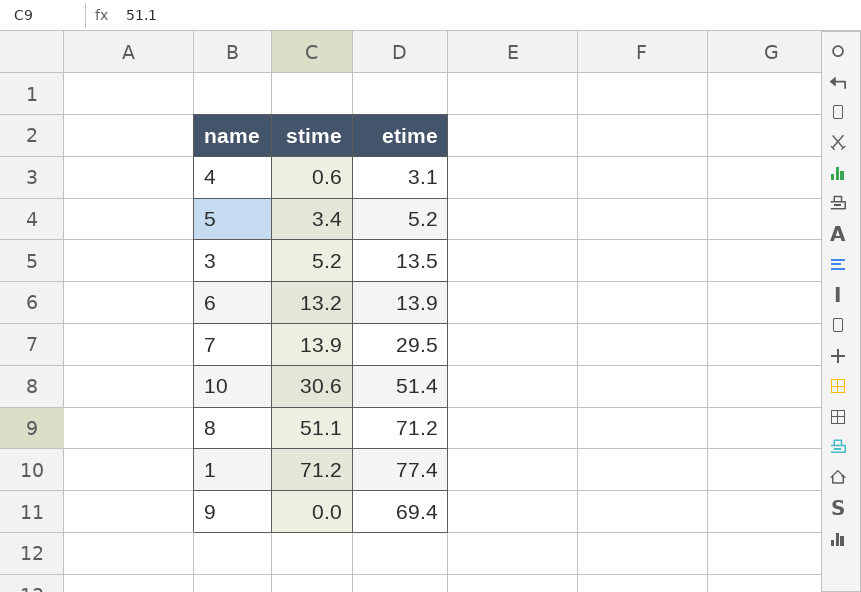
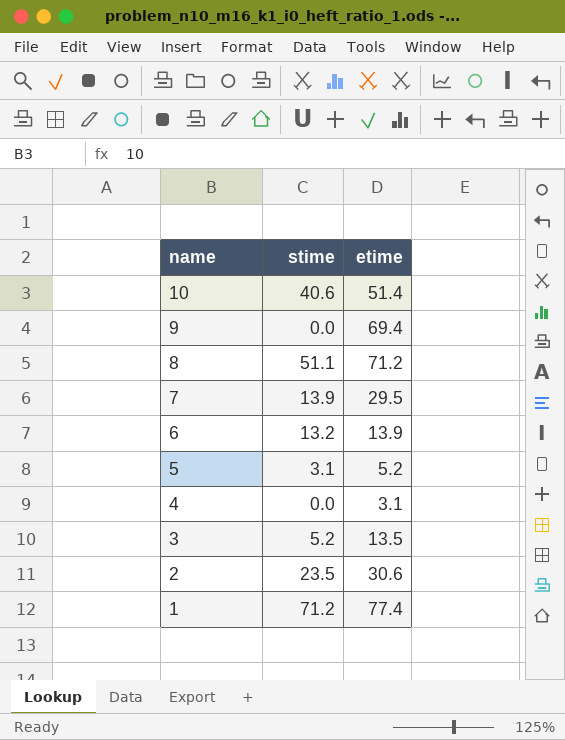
row order: none -> name descending
10 | stime: 30.6 -> 40.6
5 | stime: 3.4 -> 3.1
4 | stime: 0.6 -> 0.0
row 2: none -> 23.5 | 30.6

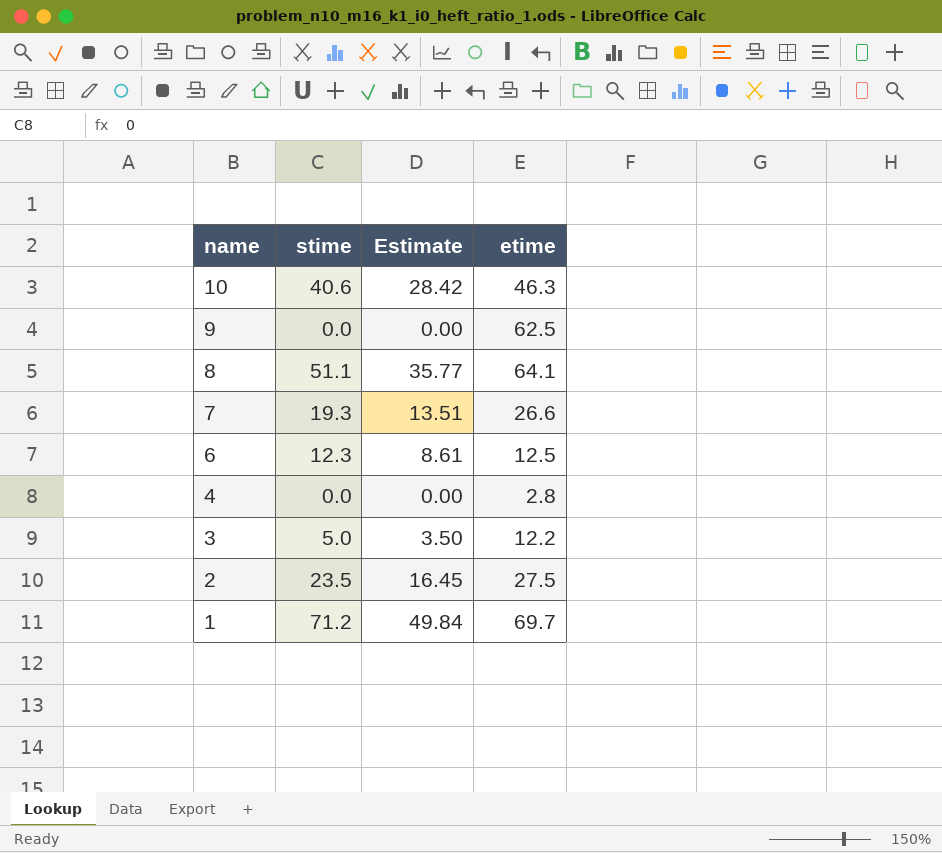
column Estimate | formula: none -> [stime] * 0.7
row 5: 3.1 | 5.2 -> none
10 | etime: 51.4 -> 46.3
9 | etime: 69.4 -> 62.5
8 | etime: 71.2 -> 64.1
7 | stime: 13.9 -> 19.3
7 | etime: 29.5 -> 26.6
6 | stime: 13.2 -> 12.3
6 | etime: 13.9 -> 12.5
4 | etime: 3.1 -> 2.8
3 | stime: 5.2 -> 5.0
3 | etime: 13.5 -> 12.2
2 | etime: 30.6 -> 27.5
1 | etime: 77.4 -> 69.7

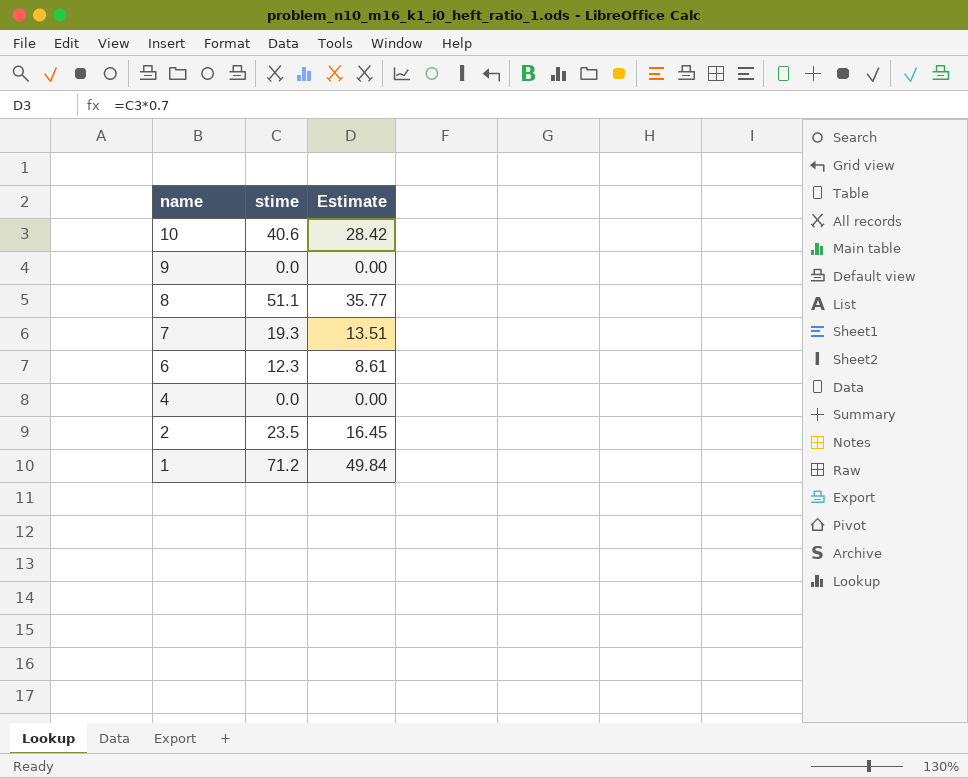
column etime | position: 4 -> none
row 3: 5.0 | 3.50 | 12.2 -> none

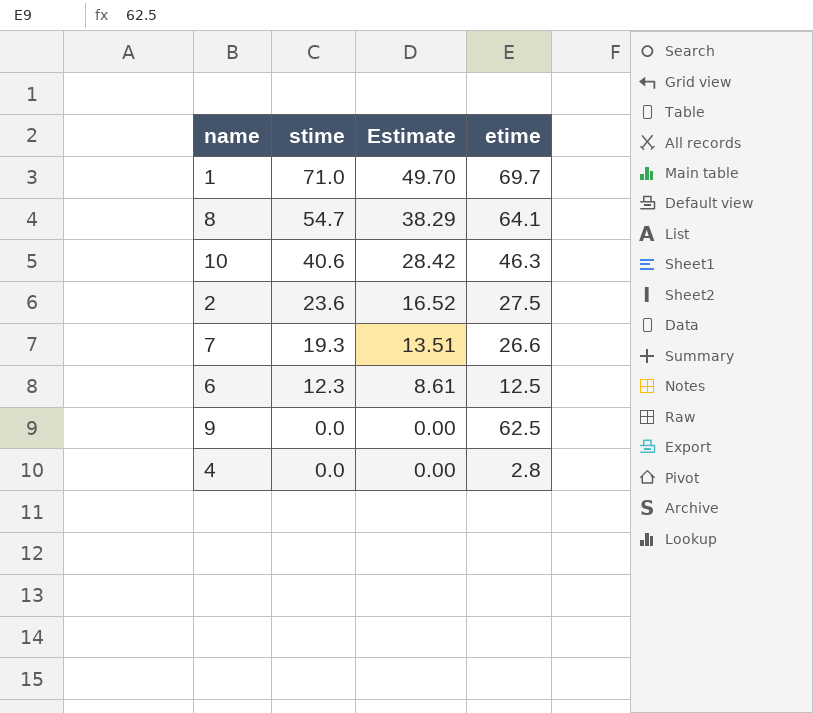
row order: name descending -> stime descending
column etime | position: none -> 4
1 | stime: 71.2 -> 71.0
1 | Estimate: 49.84 -> 49.70
8 | stime: 51.1 -> 54.7
8 | Estimate: 35.77 -> 38.29
2 | stime: 23.5 -> 23.6
2 | Estimate: 16.45 -> 16.52

